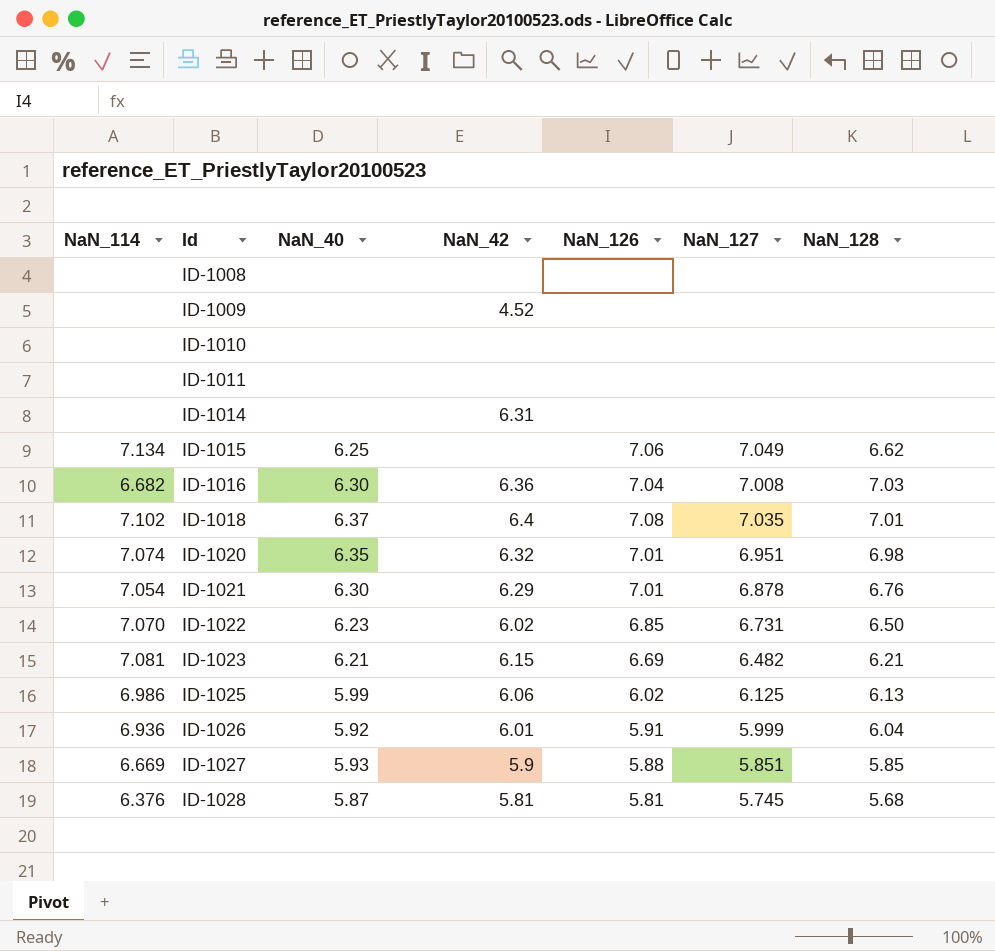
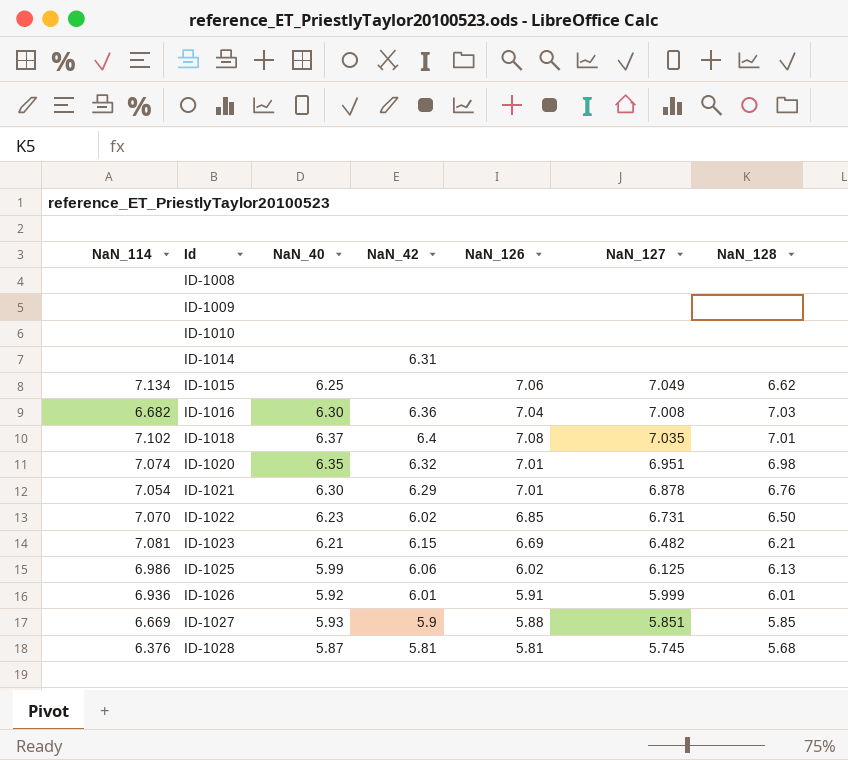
row ID-1011: none | none | none | none | none | none -> none
ID-1009 | NaN_42: 4.52 -> none
ID-1026 | NaN_128: 6.04 -> 6.01

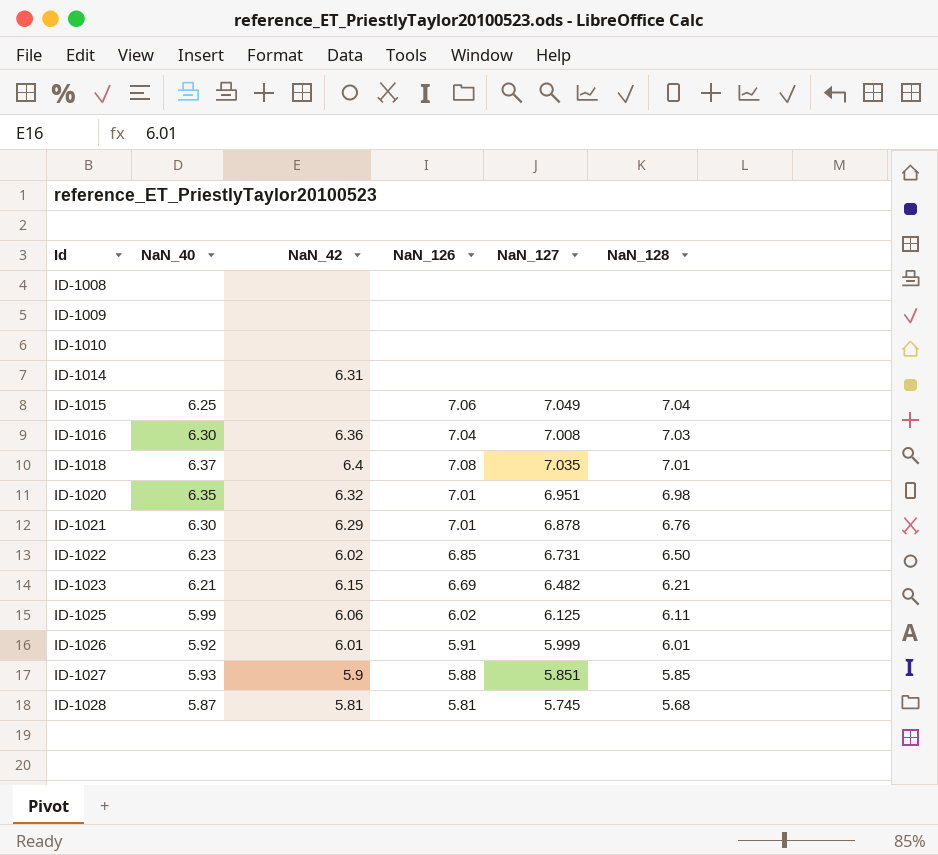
column NaN_114 | position: 1 -> none
ID-1015 | NaN_128: 6.62 -> 7.04
ID-1025 | NaN_128: 6.13 -> 6.11

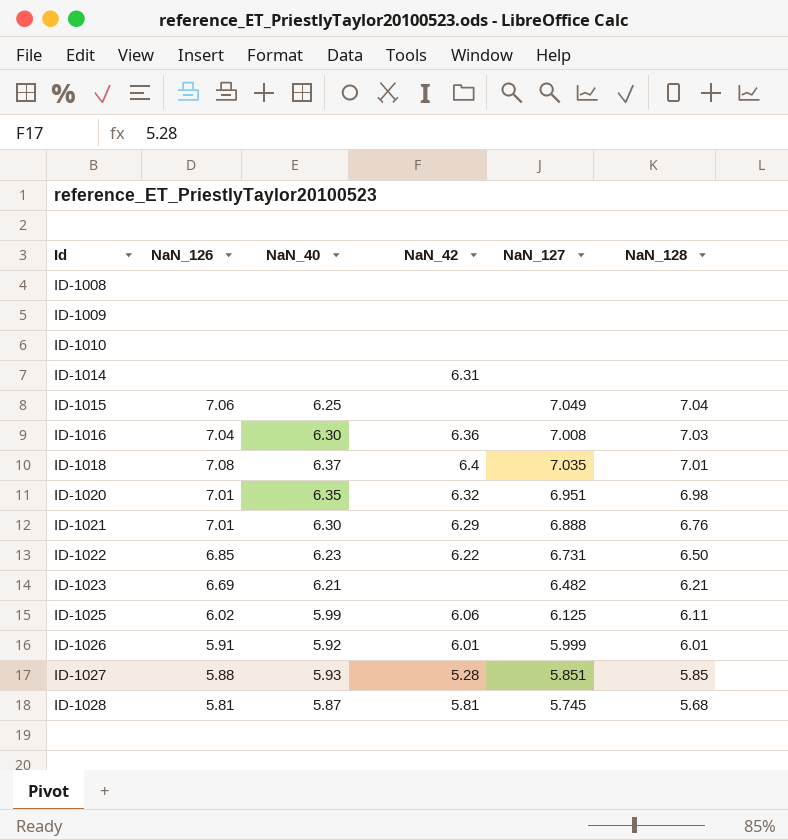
column NaN_126 | position: 4 -> 2
ID-1021 | NaN_127: 6.878 -> 6.888
ID-1022 | NaN_42: 6.02 -> 6.22
ID-1023 | NaN_42: 6.15 -> none
ID-1027 | NaN_42: 5.9 -> 5.28

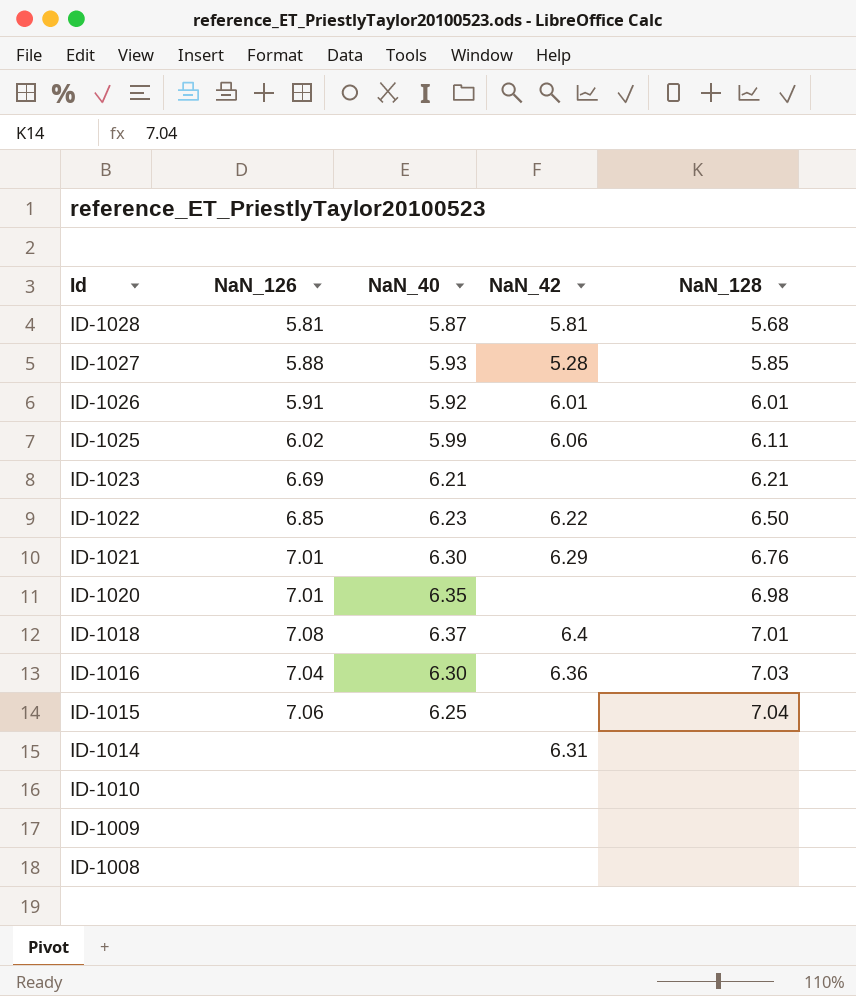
row order: Id ascending -> Id descending
column NaN_127 | position: 5 -> none
ID-1020 | NaN_42: 6.32 -> none

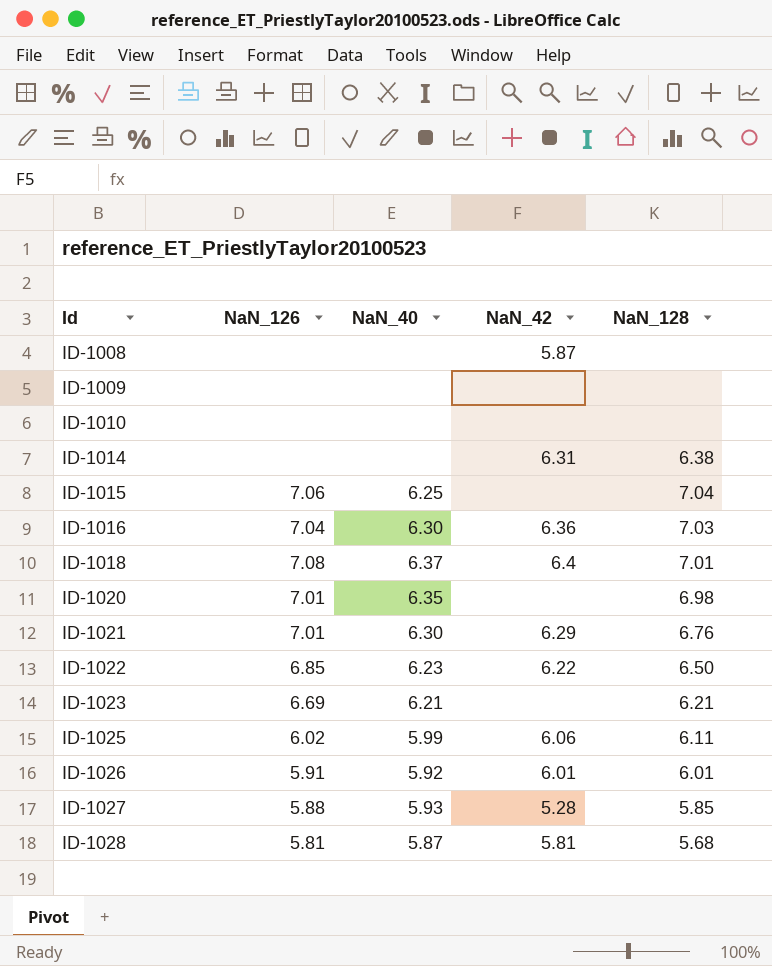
row order: Id descending -> Id ascending
ID-1008 | NaN_42: none -> 5.87
ID-1014 | NaN_128: none -> 6.38

